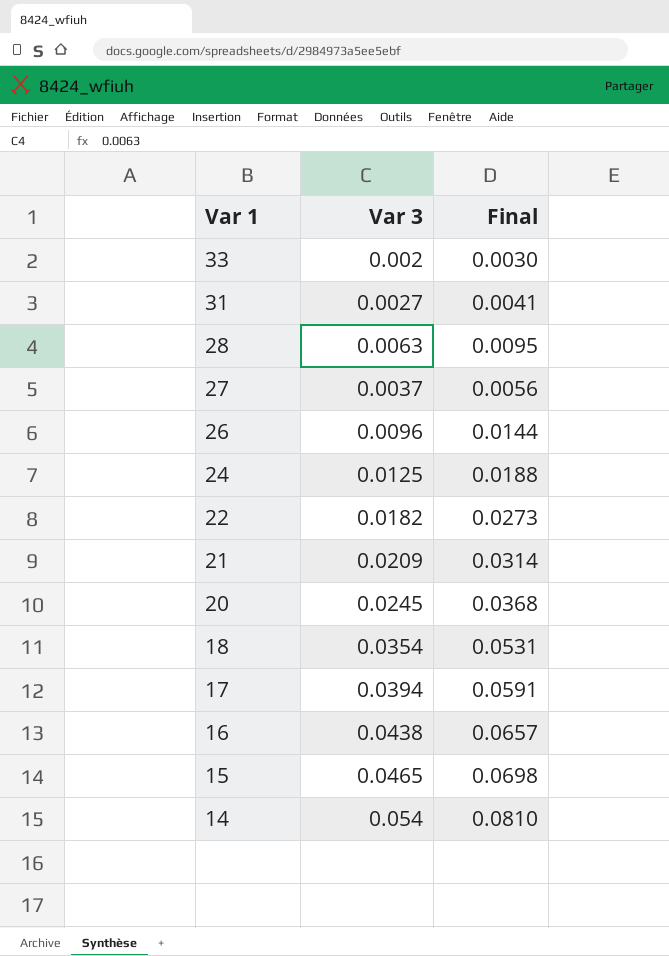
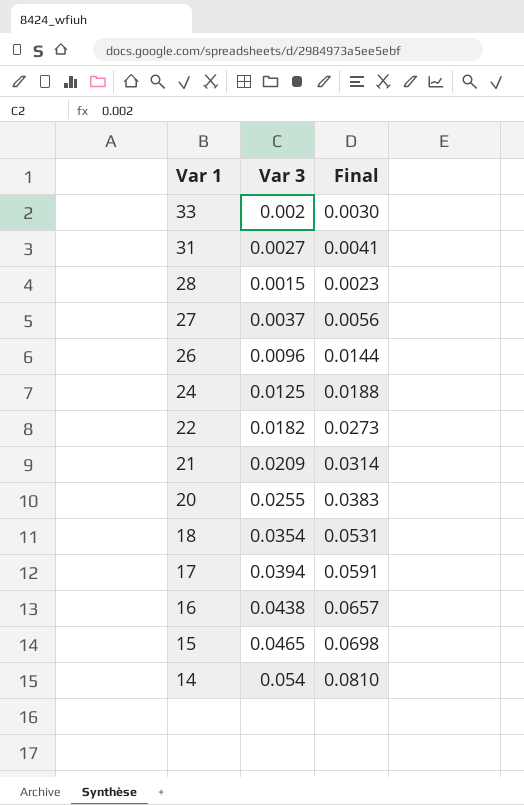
28 | Var 3: 0.0063 -> 0.0015
28 | Final: 0.0095 -> 0.0023
20 | Var 3: 0.0245 -> 0.0255
20 | Final: 0.0368 -> 0.0383

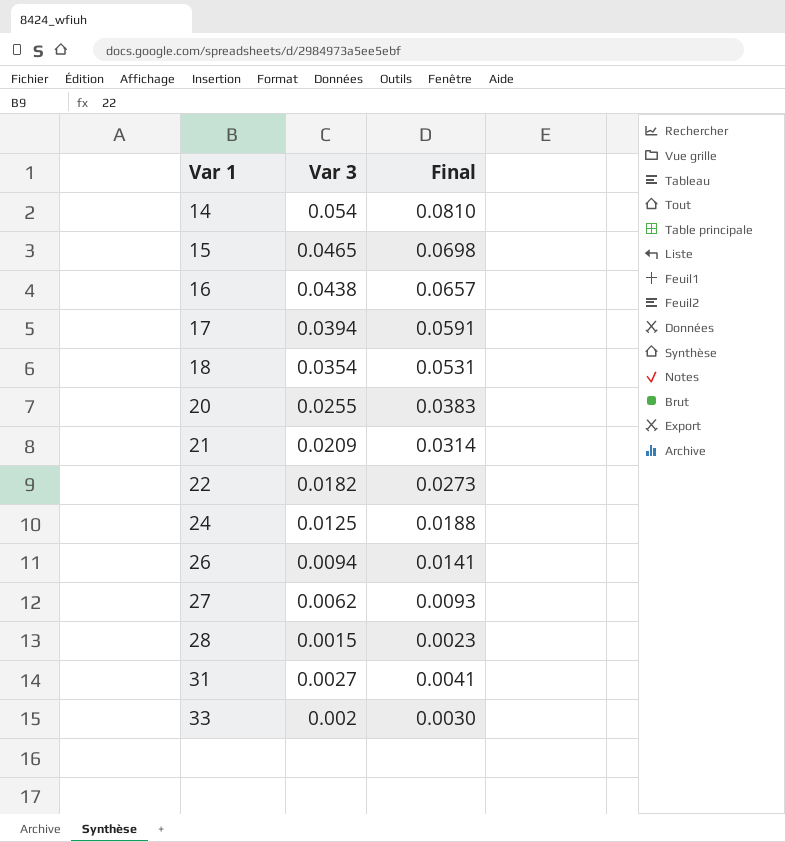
row order: Var 1 descending -> Var 1 ascending
26 | Var 3: 0.0096 -> 0.0094
26 | Final: 0.0144 -> 0.0141
27 | Var 3: 0.0037 -> 0.0062
27 | Final: 0.0056 -> 0.0093

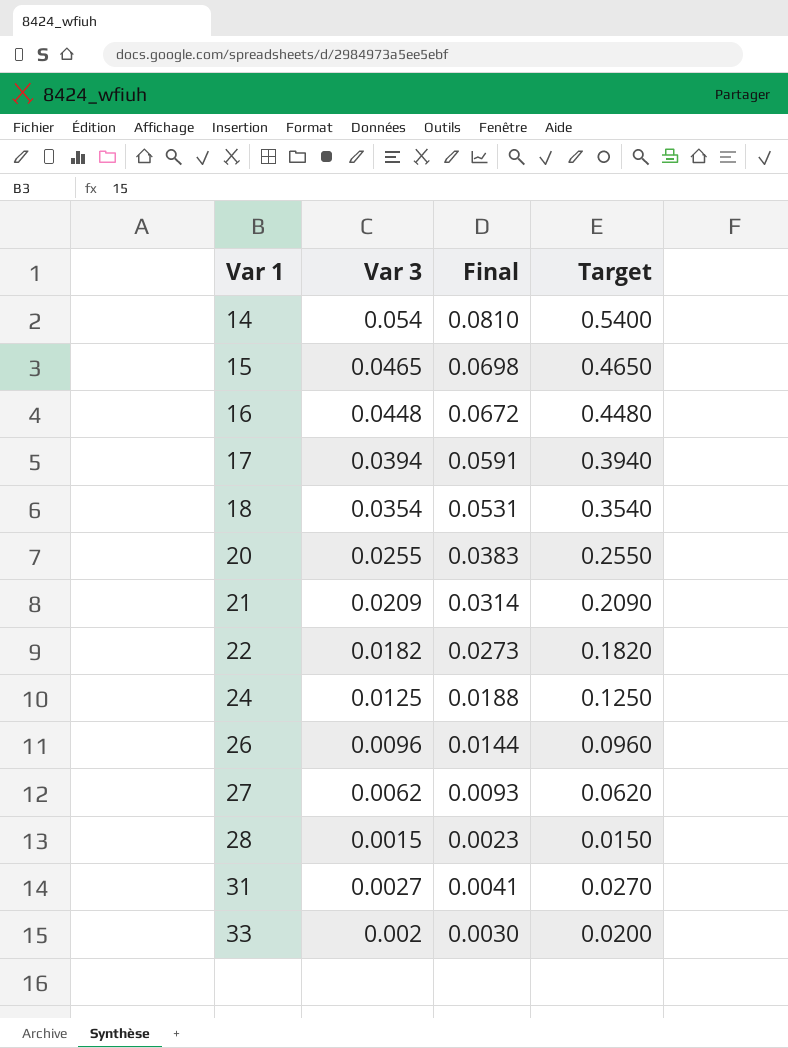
column Target | formula: none -> [Var 3] * 10
16 | Var 3: 0.0438 -> 0.0448
16 | Final: 0.0657 -> 0.0672
26 | Var 3: 0.0094 -> 0.0096
26 | Final: 0.0141 -> 0.0144

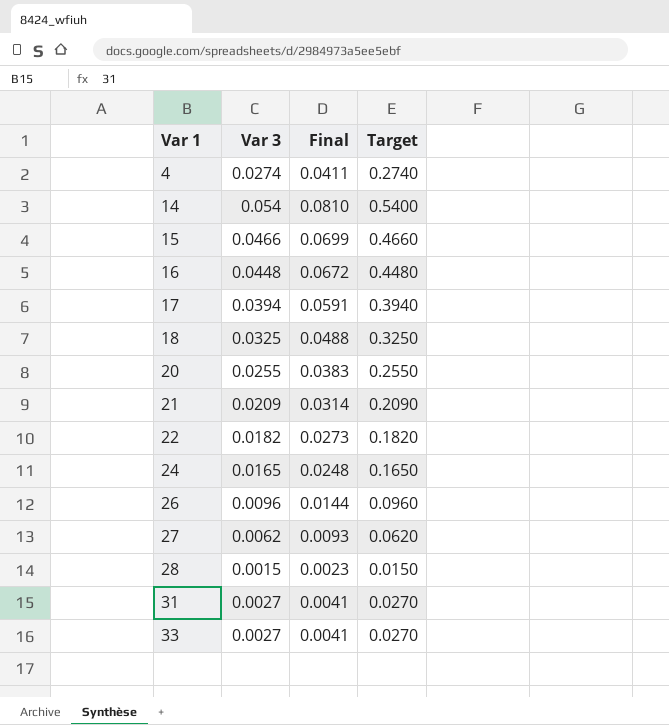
row 4: none -> 0.0274 | 0.0411 | 0.2740
15 | Var 3: 0.0465 -> 0.0466
15 | Final: 0.0698 -> 0.0699
15 | Target: 0.4650 -> 0.4660
18 | Var 3: 0.0354 -> 0.0325
18 | Final: 0.0531 -> 0.0488
18 | Target: 0.3540 -> 0.3250
24 | Var 3: 0.0125 -> 0.0165
24 | Final: 0.0188 -> 0.0248
24 | Target: 0.1250 -> 0.1650
33 | Var 3: 0.002 -> 0.0027
33 | Final: 0.0030 -> 0.0041
33 | Target: 0.0200 -> 0.0270

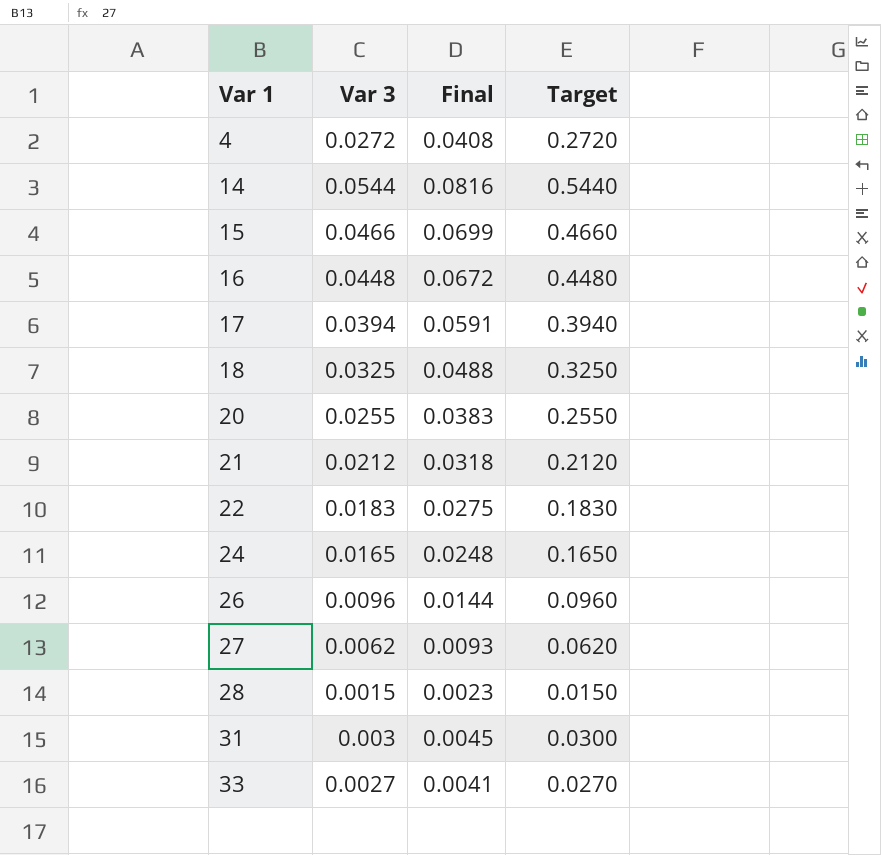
4 | Var 3: 0.0274 -> 0.0272
4 | Final: 0.0411 -> 0.0408
4 | Target: 0.2740 -> 0.2720
14 | Var 3: 0.054 -> 0.0544
14 | Final: 0.0810 -> 0.0816
14 | Target: 0.5400 -> 0.5440
21 | Var 3: 0.0209 -> 0.0212
21 | Final: 0.0314 -> 0.0318
21 | Target: 0.2090 -> 0.2120
22 | Var 3: 0.0182 -> 0.0183
22 | Final: 0.0273 -> 0.0275
22 | Target: 0.1820 -> 0.1830
31 | Var 3: 0.0027 -> 0.003
31 | Final: 0.0041 -> 0.0045
31 | Target: 0.0270 -> 0.0300

